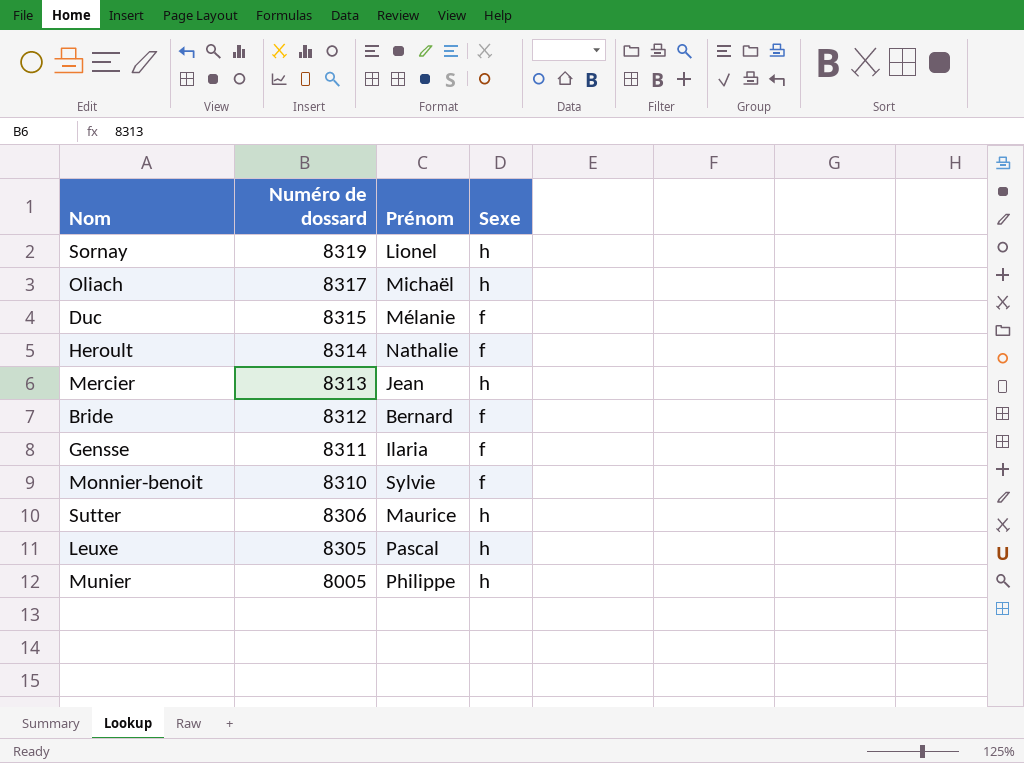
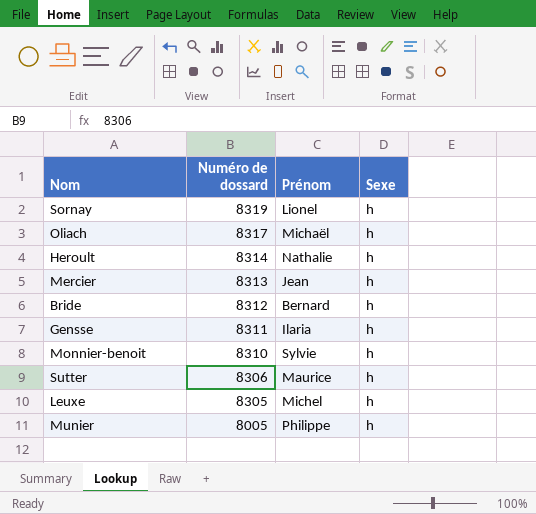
row Duc: 8315 | Mélanie | f -> none
Heroult | Sexe: f -> h
Bride | Sexe: f -> h
Gensse | Sexe: f -> h
Monnier-benoit | Sexe: f -> h
Leuxe | Prénom: Pascal -> Michel

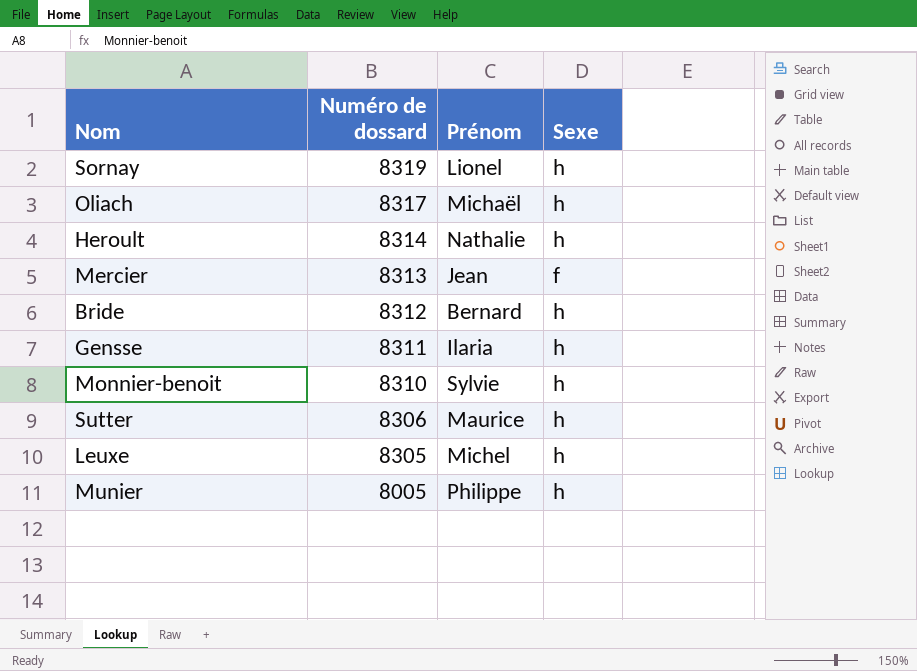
Mercier | Sexe: h -> f

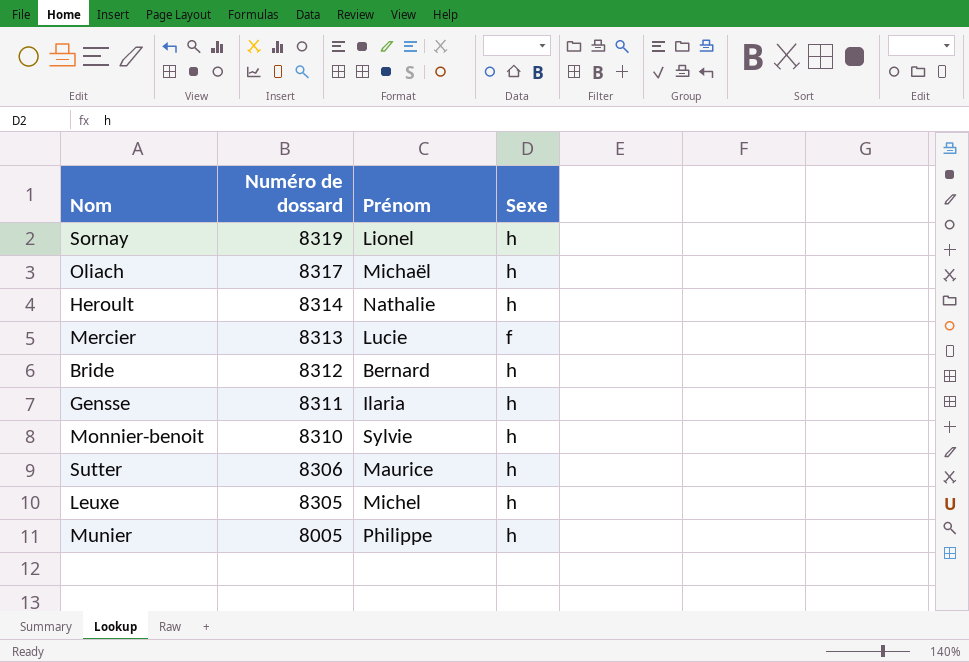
Mercier | Prénom: Jean -> Lucie

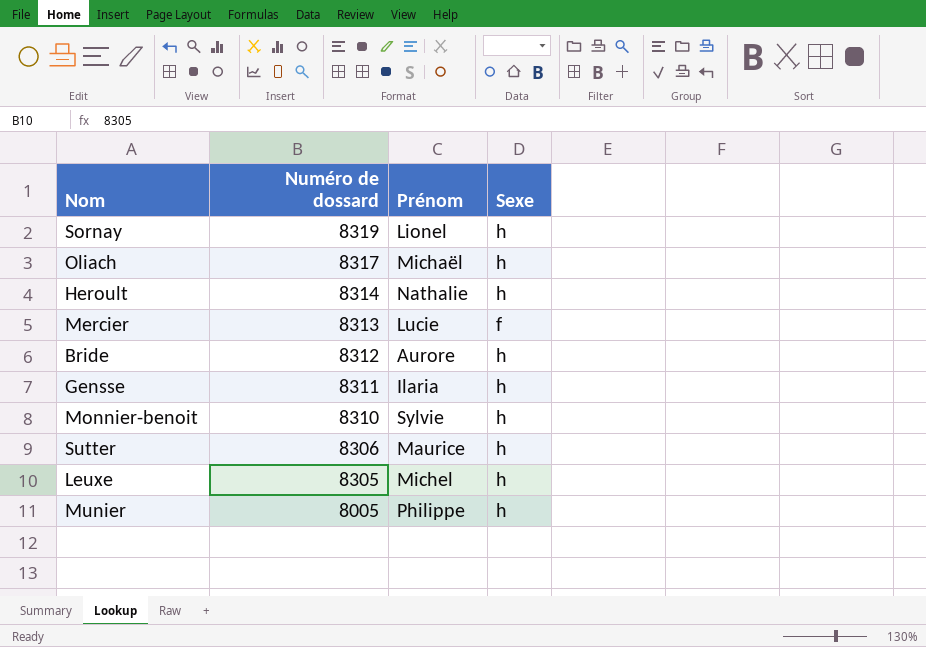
Bride | Prénom: Bernard -> Aurore

